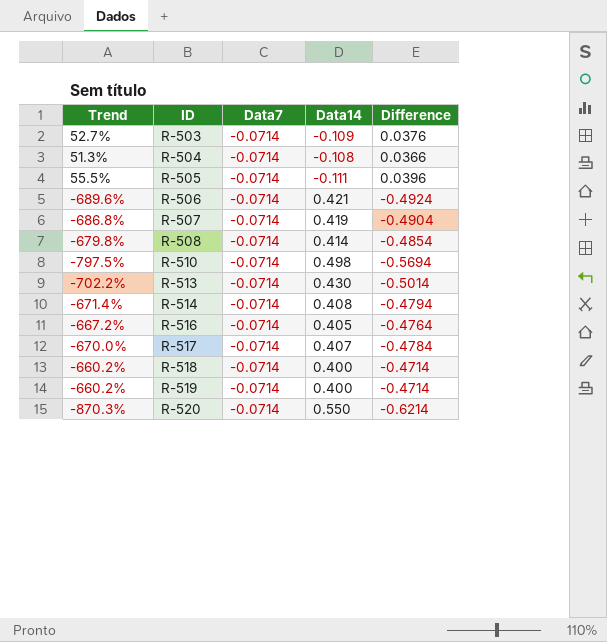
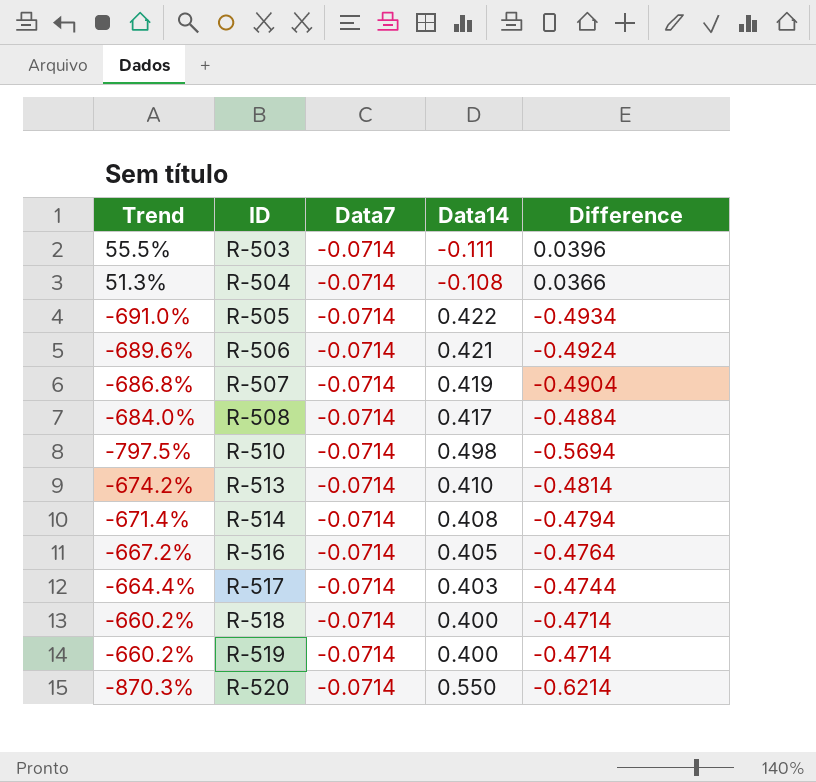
R-503 | Trend: 52.7% -> 55.5%
R-503 | Data14: -0.109 -> -0.111
R-503 | Difference: 0.0376 -> 0.0396
R-505 | Trend: 55.5% -> -691.0%
R-505 | Data14: -0.111 -> 0.422
R-505 | Difference: 0.0396 -> -0.4934
R-508 | Trend: -679.8% -> -684.0%
R-508 | Data14: 0.414 -> 0.417
R-508 | Difference: -0.4854 -> -0.4884
R-513 | Trend: -702.2% -> -674.2%
R-513 | Data14: 0.430 -> 0.410
R-513 | Difference: -0.5014 -> -0.4814
R-517 | Trend: -670.0% -> -664.4%
R-517 | Data14: 0.407 -> 0.403
R-517 | Difference: -0.4784 -> -0.4744

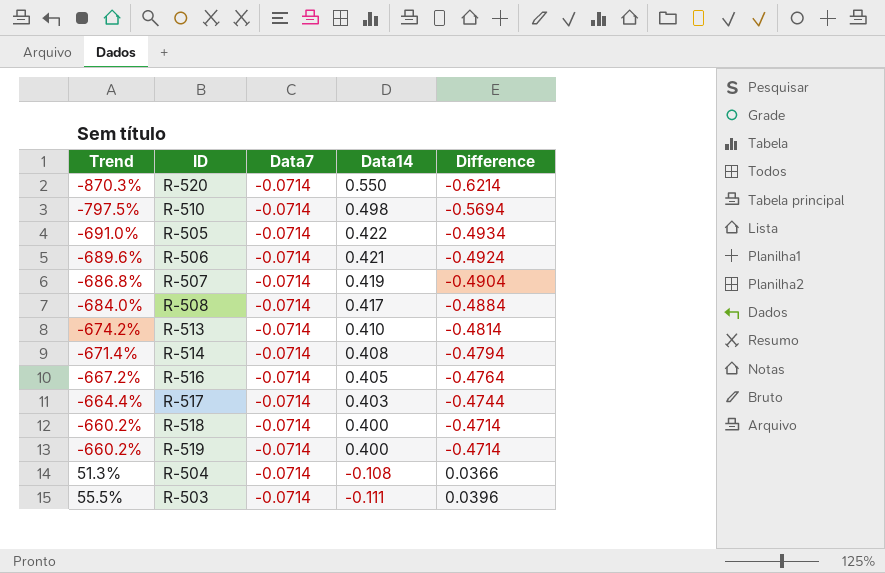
row order: ID ascending -> Trend ascending

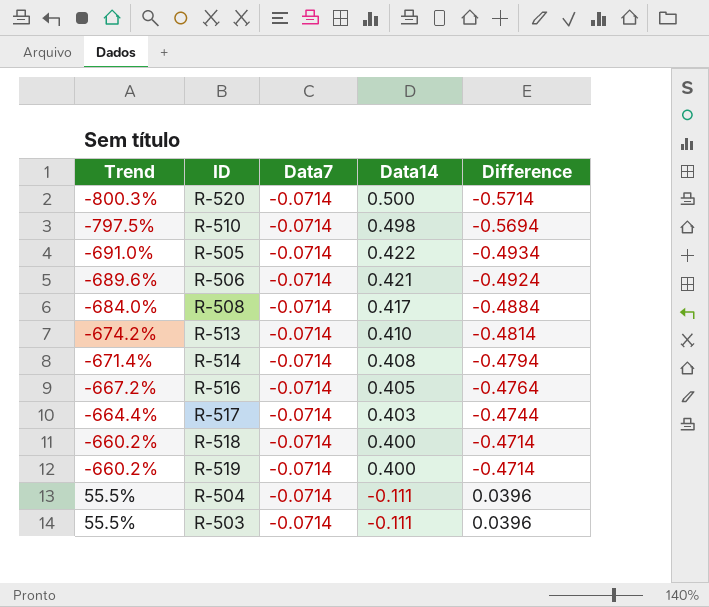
row R-507: -686.8% | -0.0714 | 0.419 | -0.4904 -> none
R-520 | Trend: -870.3% -> -800.3%
R-520 | Data14: 0.550 -> 0.500
R-520 | Difference: -0.6214 -> -0.5714
R-504 | Trend: 51.3% -> 55.5%
R-504 | Data14: -0.108 -> -0.111
R-504 | Difference: 0.0366 -> 0.0396

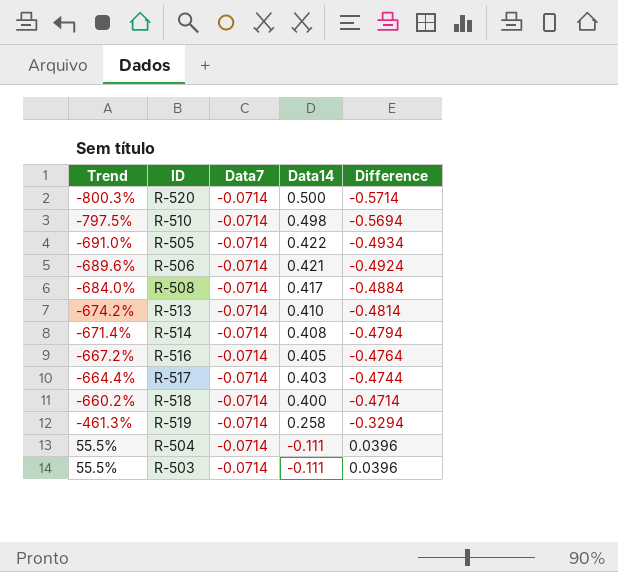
R-519 | Trend: -660.2% -> -461.3%
R-519 | Data14: 0.400 -> 0.258
R-519 | Difference: -0.4714 -> -0.3294

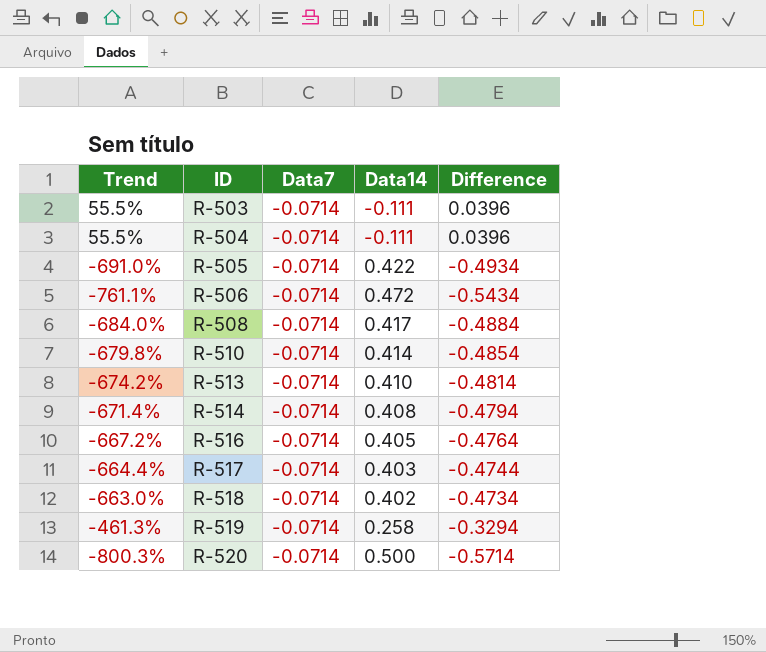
row order: Trend ascending -> ID ascending
R-506 | Trend: -689.6% -> -761.1%
R-506 | Data14: 0.421 -> 0.472
R-506 | Difference: -0.4924 -> -0.5434
R-510 | Trend: -797.5% -> -679.8%
R-510 | Data14: 0.498 -> 0.414
R-510 | Difference: -0.5694 -> -0.4854
R-518 | Trend: -660.2% -> -663.0%
R-518 | Data14: 0.400 -> 0.402
R-518 | Difference: -0.4714 -> -0.4734

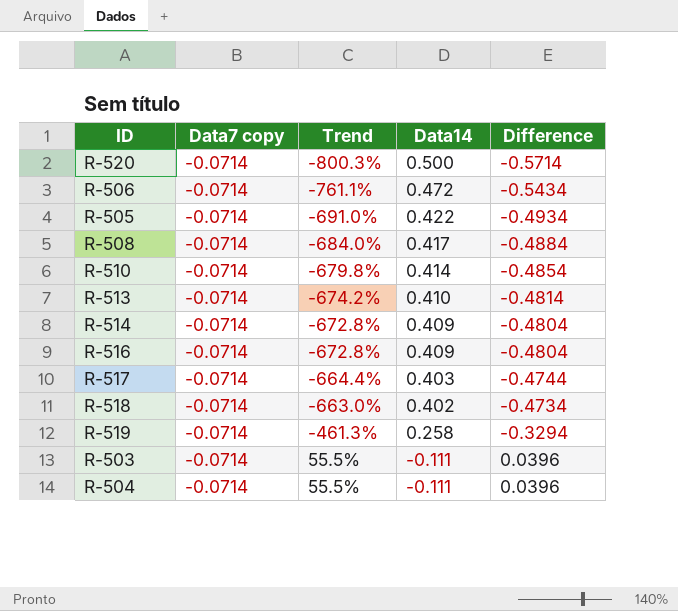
row order: ID ascending -> Trend ascending
column name: Data7 -> Data7 copy
column Trend | position: 1 -> 3
R-514 | Trend: -671.4% -> -672.8%
R-514 | Data14: 0.408 -> 0.409
R-514 | Difference: -0.4794 -> -0.4804
R-516 | Trend: -667.2% -> -672.8%
R-516 | Data14: 0.405 -> 0.409
R-516 | Difference: -0.4764 -> -0.4804

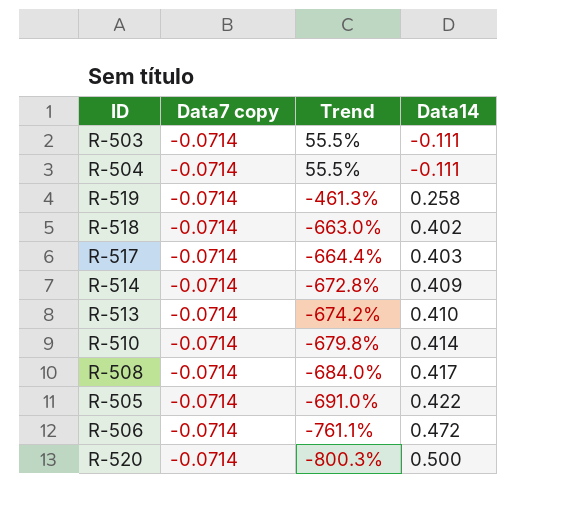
row order: Trend ascending -> Trend descending
column Difference | formula: [Data7 copy] - [Data14] -> none
row R-516: -0.0714 | -672.8% | 0.409 | -0.4804 -> none

